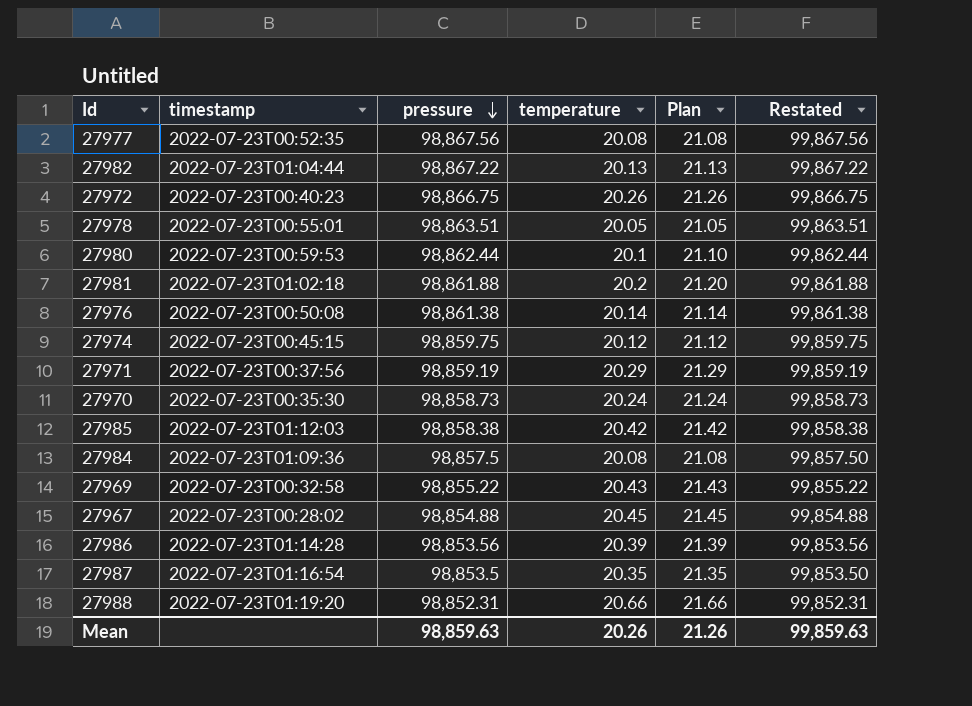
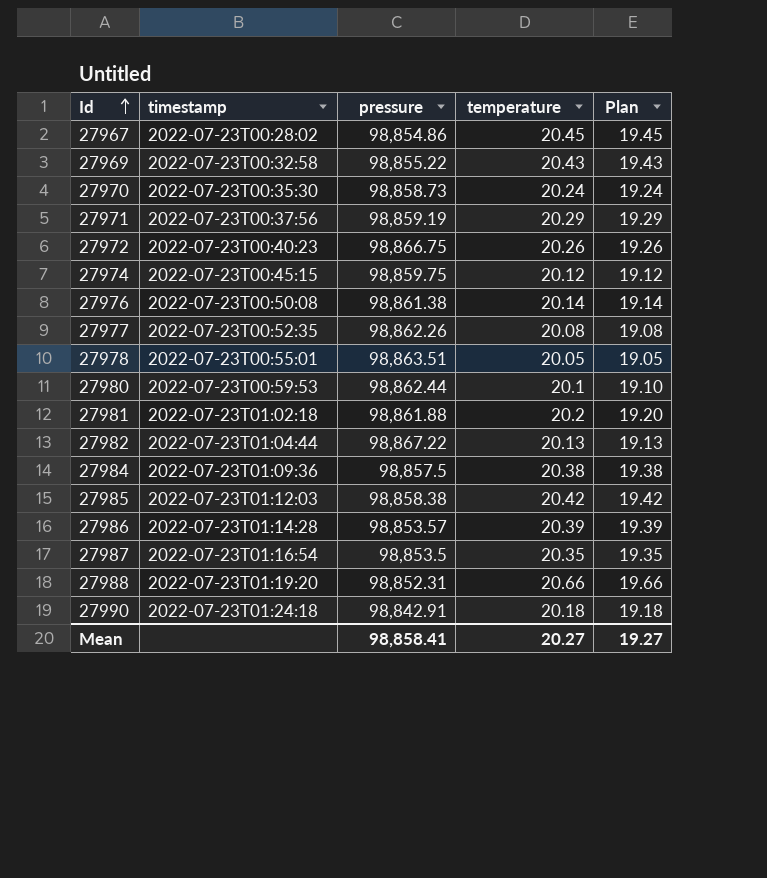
row order: pressure descending -> Id ascending
column Restated | formula: [pressure] + 1000 -> none
column Plan | formula: [temperature] + 1 -> [temperature] - 1
27967 | pressure: 98,854.88 -> 98,854.86
27977 | pressure: 98,867.56 -> 98,862.26
27984 | temperature: 20.08 -> 20.38
27986 | pressure: 98,853.56 -> 98,853.57
row 27990: none -> 2022-07-23T01:24:18 | 98,842.91 | 20.18 | 19.18
Mean | pressure: 98,859.63 -> 98,858.41
Mean | temperature: 20.26 -> 20.27
Mean | Plan: 21.26 -> 19.27

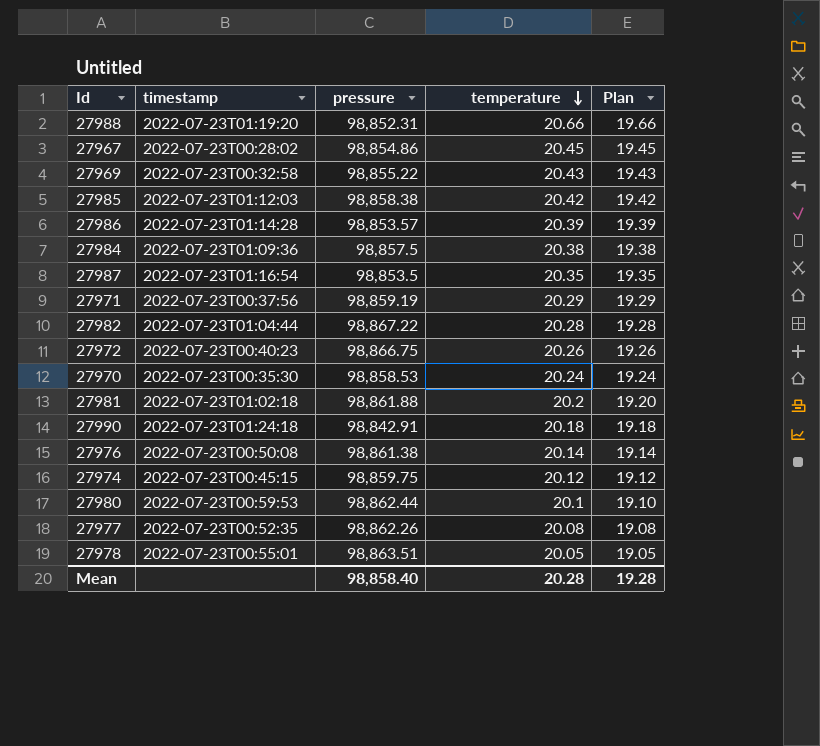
row order: Id ascending -> temperature descending
27982 | temperature: 20.13 -> 20.28
27982 | Plan: 19.13 -> 19.28
27970 | pressure: 98,858.73 -> 98,858.53
Mean | pressure: 98,858.41 -> 98,858.40
Mean | temperature: 20.27 -> 20.28
Mean | Plan: 19.27 -> 19.28

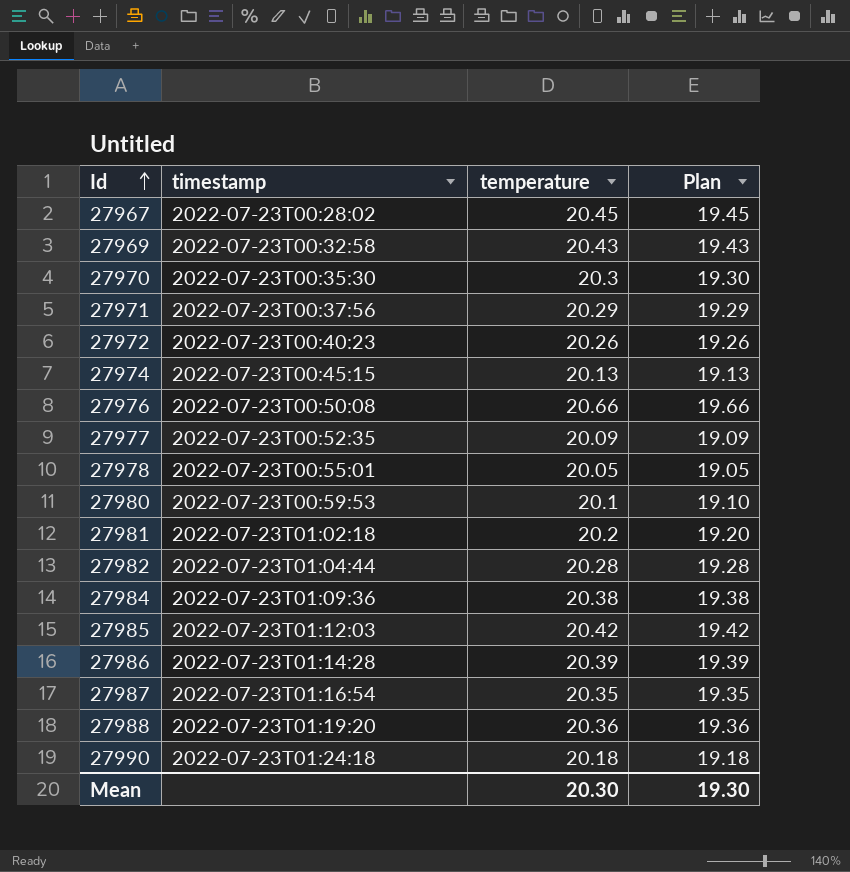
row order: temperature descending -> Id ascending
column pressure | position: 3 -> none
27970 | temperature: 20.24 -> 20.3
27970 | Plan: 19.24 -> 19.30
27974 | temperature: 20.12 -> 20.13
27974 | Plan: 19.12 -> 19.13
27976 | temperature: 20.14 -> 20.66
27976 | Plan: 19.14 -> 19.66
27977 | temperature: 20.08 -> 20.09
27977 | Plan: 19.08 -> 19.09
27988 | temperature: 20.66 -> 20.36
27988 | Plan: 19.66 -> 19.36
Mean | temperature: 20.28 -> 20.30
Mean | Plan: 19.28 -> 19.30

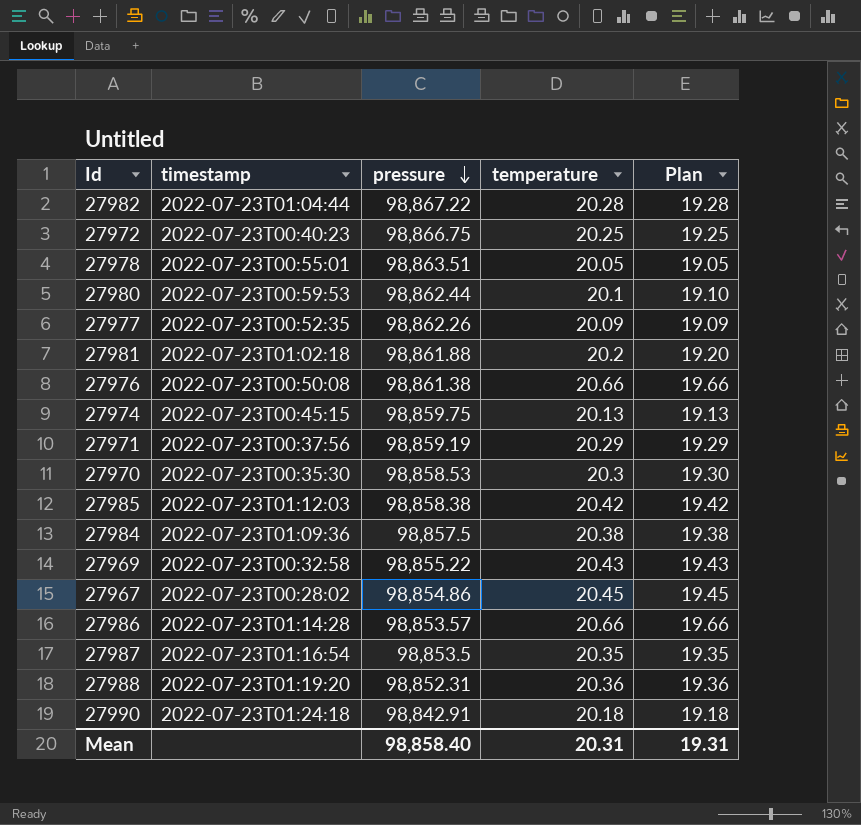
row order: Id ascending -> pressure descending
column pressure | position: none -> 3
27972 | temperature: 20.26 -> 20.25
27972 | Plan: 19.26 -> 19.25
27986 | temperature: 20.39 -> 20.66
27986 | Plan: 19.39 -> 19.66
Mean | temperature: 20.30 -> 20.31
Mean | Plan: 19.30 -> 19.31

